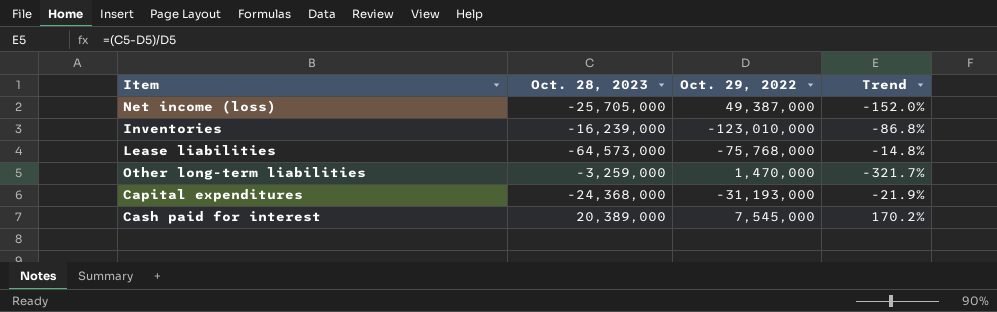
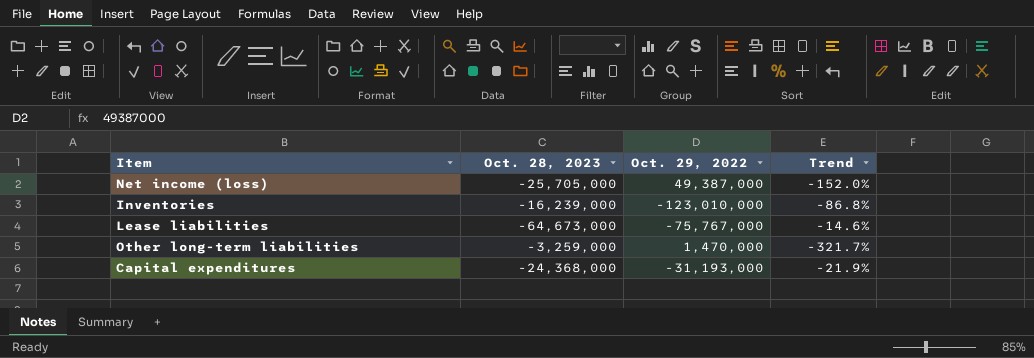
row Cash paid for interest: 20,389,000 | 7,545,000 | 170.2% -> none
Lease liabilities | Oct. 28, 2023: -64,573,000 -> -64,673,000
Lease liabilities | Oct. 29, 2022: -75,768,000 -> -75,767,000
Lease liabilities | Trend: -14.8% -> -14.6%

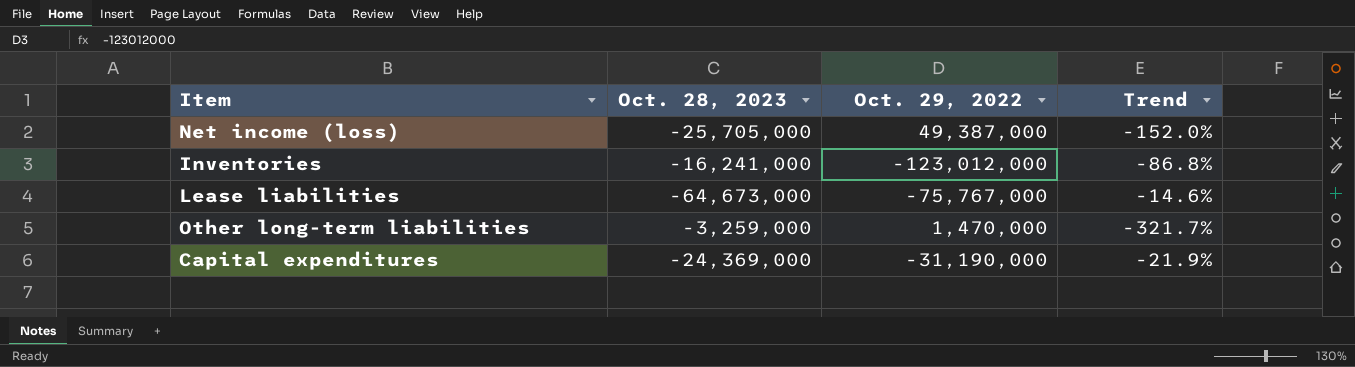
Inventories | Oct. 28, 2023: -16,239,000 -> -16,241,000
Inventories | Oct. 29, 2022: -123,010,000 -> -123,012,000
Capital expenditures | Oct. 28, 2023: -24,368,000 -> -24,369,000
Capital expenditures | Oct. 29, 2022: -31,193,000 -> -31,190,000

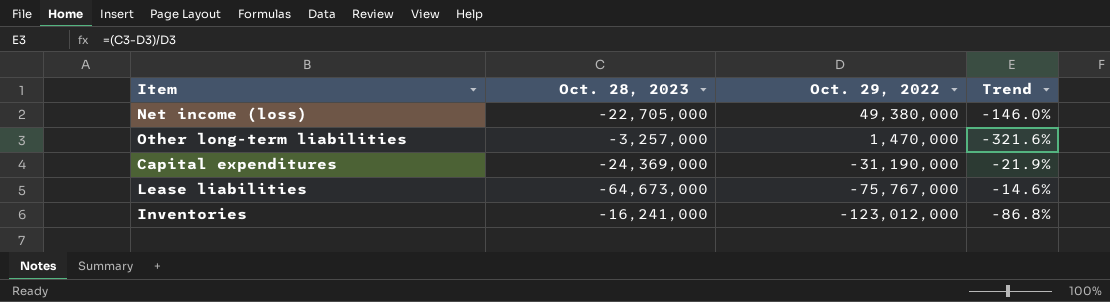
row order: none -> Oct. 29, 2022 descending
Net income (loss) | Oct. 28, 2023: -25,705,000 -> -22,705,000
Net income (loss) | Oct. 29, 2022: 49,387,000 -> 49,380,000
Net income (loss) | Trend: -152.0% -> -146.0%
Other long-term liabilities | Oct. 28, 2023: -3,259,000 -> -3,257,000
Other long-term liabilities | Trend: -321.7% -> -321.6%

